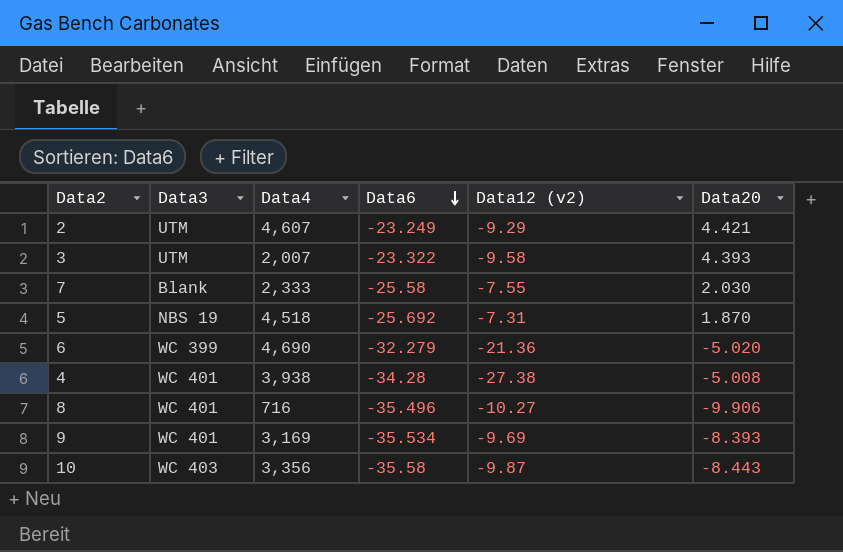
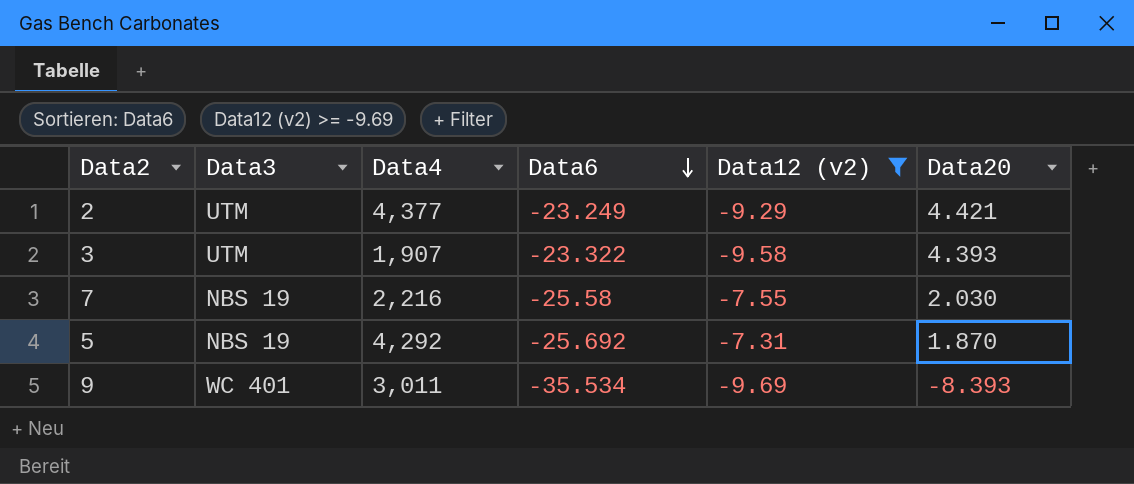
filter: none -> Data12 (v2) >= -9.69
2 | Data4: 4,607 -> 4,377
3 | Data4: 2,007 -> 1,907
7 | Data3: Blank -> NBS 19
7 | Data4: 2,333 -> 2,216
5 | Data4: 4,518 -> 4,292
9 | Data4: 3,169 -> 3,011

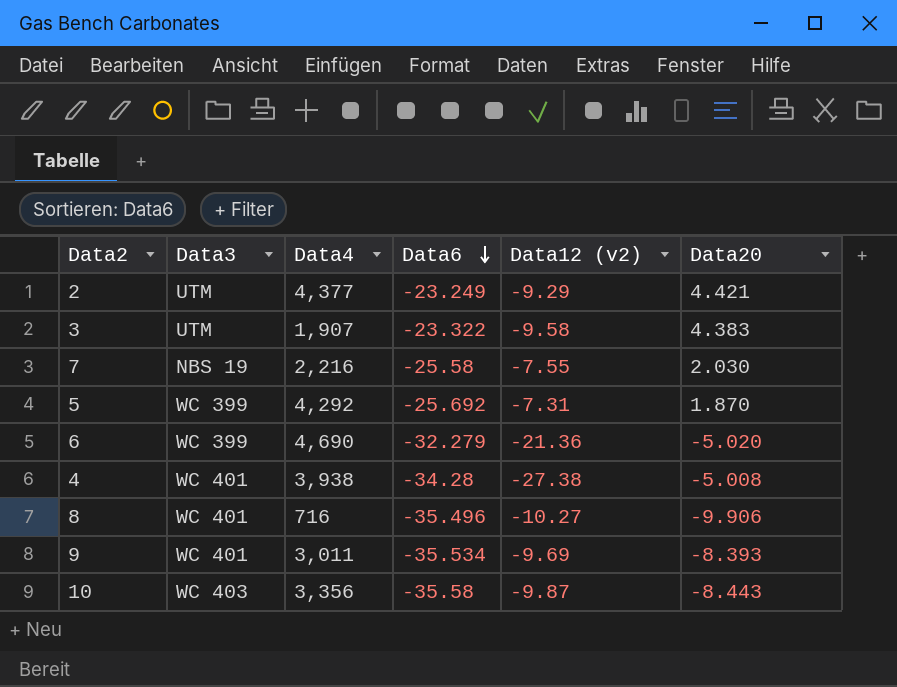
filter: Data12 (v2) >= -9.69 -> none
3 | Data20: 4.393 -> 4.383
5 | Data3: NBS 19 -> WC 399

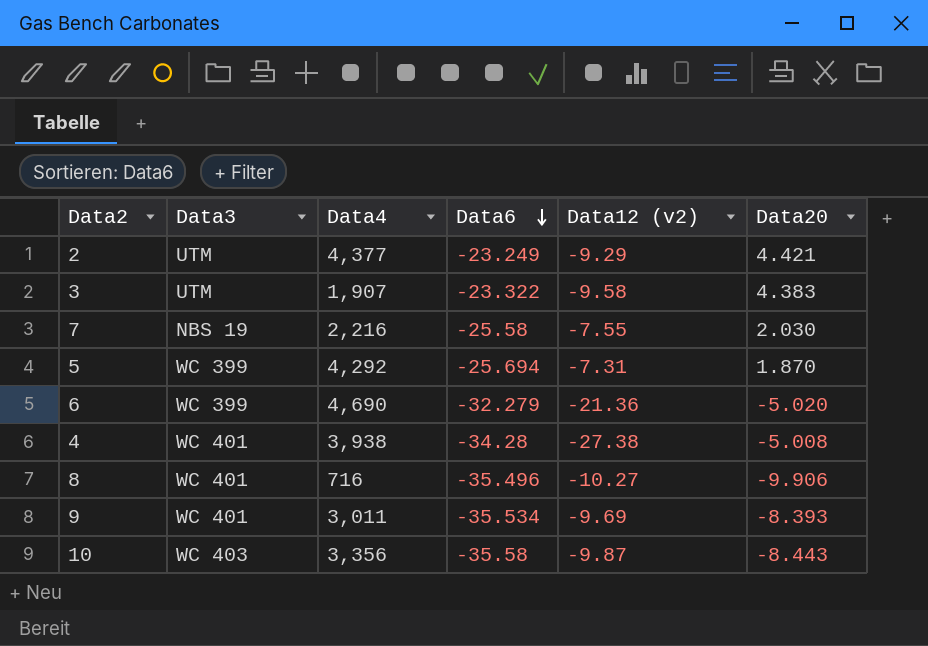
5 | Data6: -25.692 -> -25.694

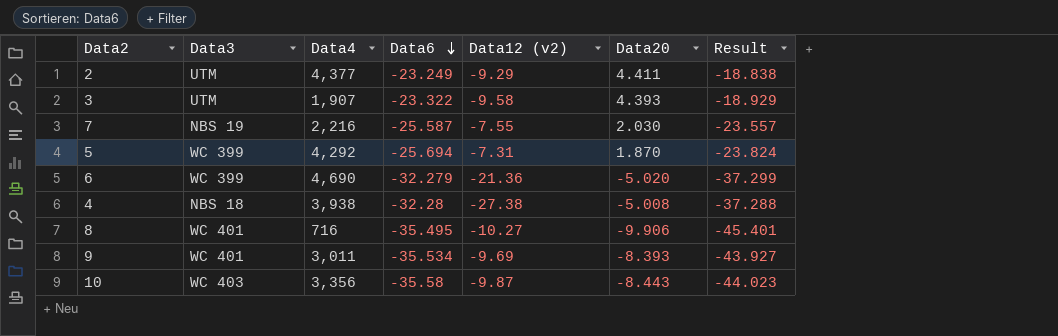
column Result | formula: none -> [Data6] + [Data20]
2 | Data20: 4.421 -> 4.411
3 | Data20: 4.383 -> 4.393
7 | Data6: -25.58 -> -25.587
4 | Data3: WC 401 -> NBS 18
4 | Data6: -34.28 -> -32.28
8 | Data6: -35.496 -> -35.495

